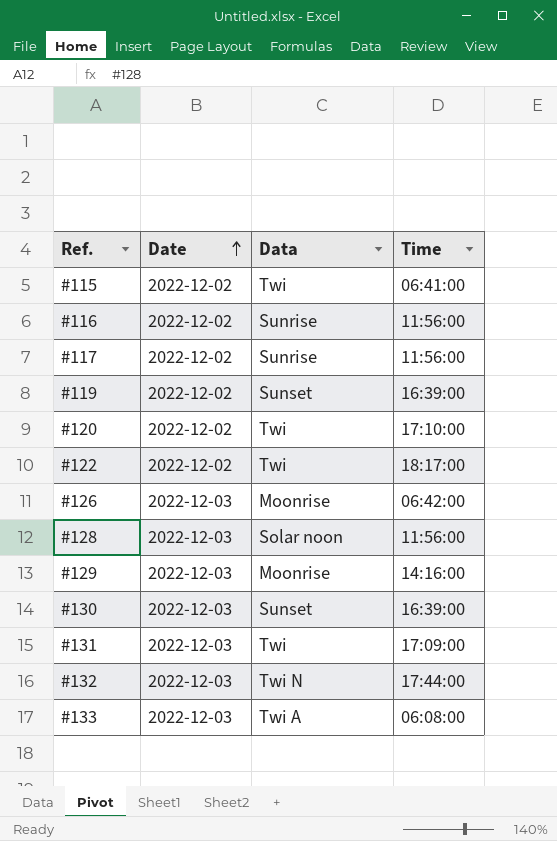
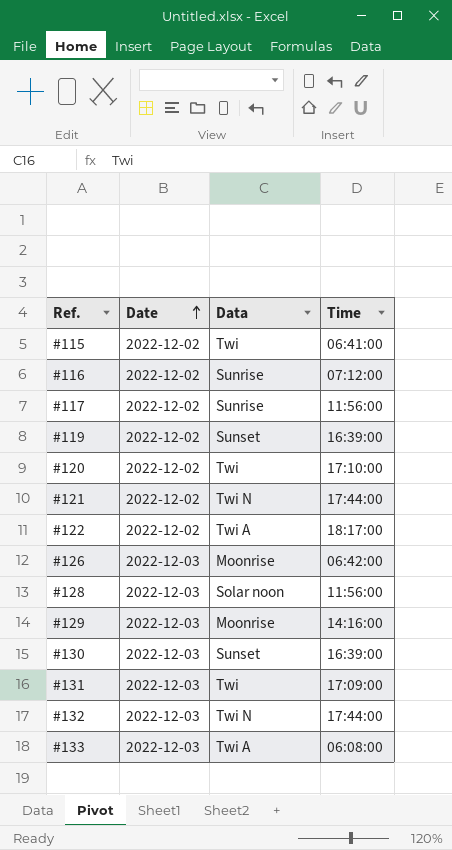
#116 | Time: 11:56:00 -> 07:12:00
row #121: none -> 2022-12-02 | Twi N | 17:44:00
#122 | Data: Twi -> Twi A

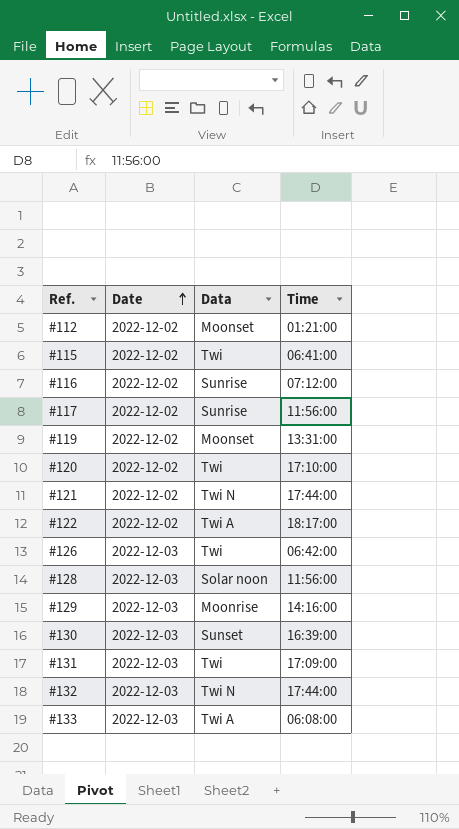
row #112: none -> 2022-12-02 | Moonset | 01:21:00
#119 | Data: Sunset -> Moonset
#119 | Time: 16:39:00 -> 13:31:00
#126 | Data: Moonrise -> Twi

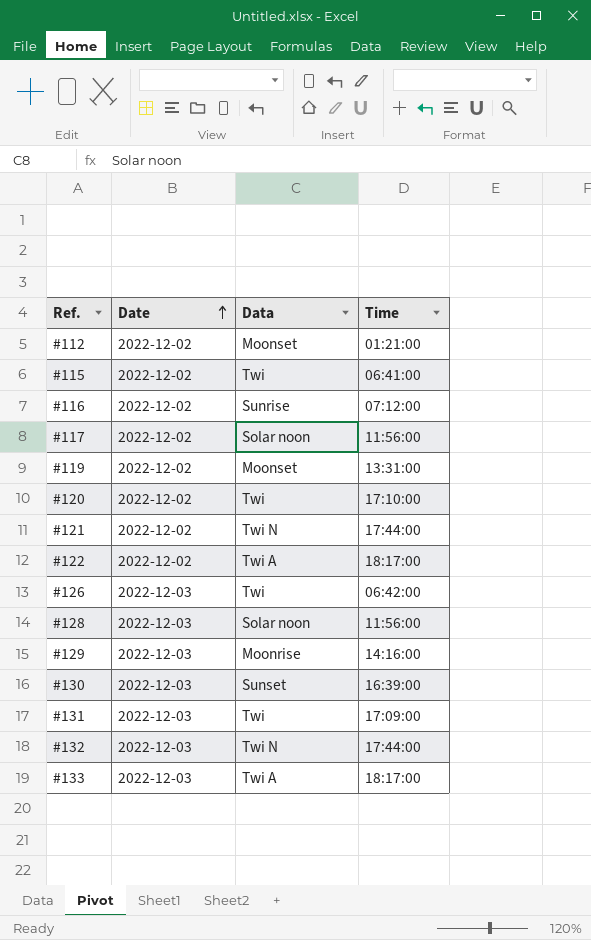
#117 | Data: Sunrise -> Solar noon
#133 | Time: 06:08:00 -> 18:17:00

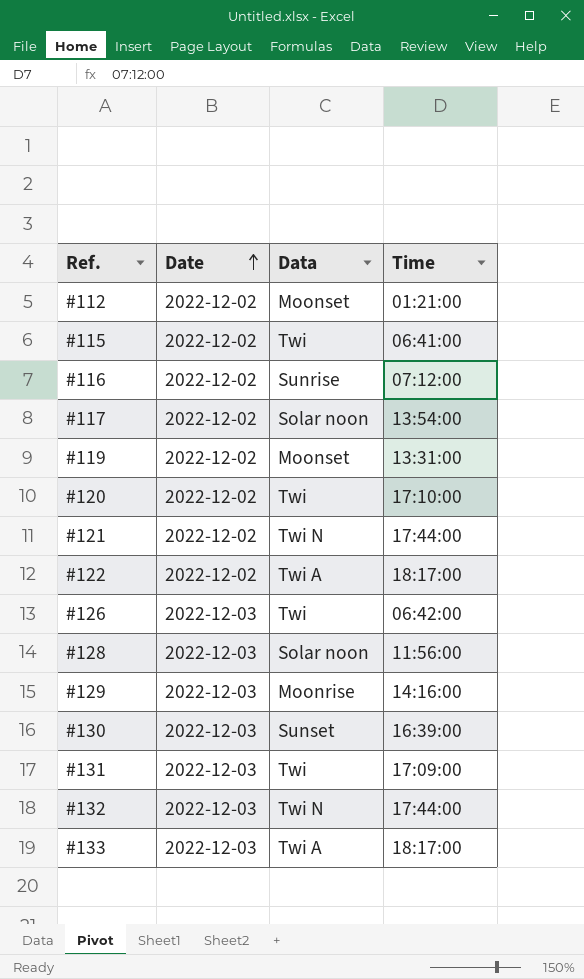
#117 | Time: 11:56:00 -> 13:54:00

